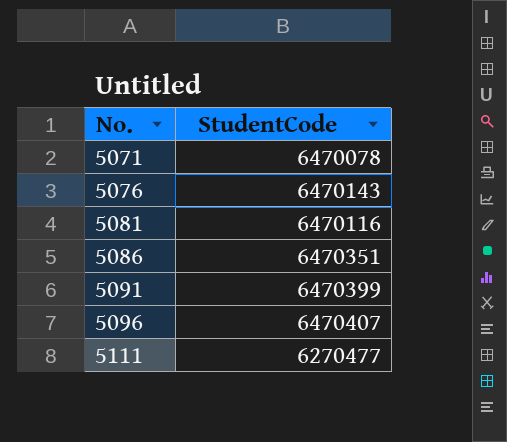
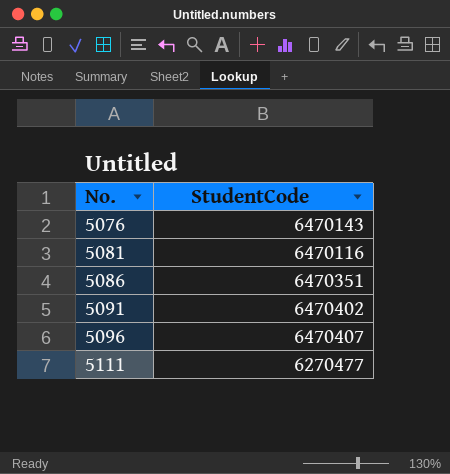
row 5071: 6470078 -> none
5091 | StudentCode: 6470399 -> 6470402

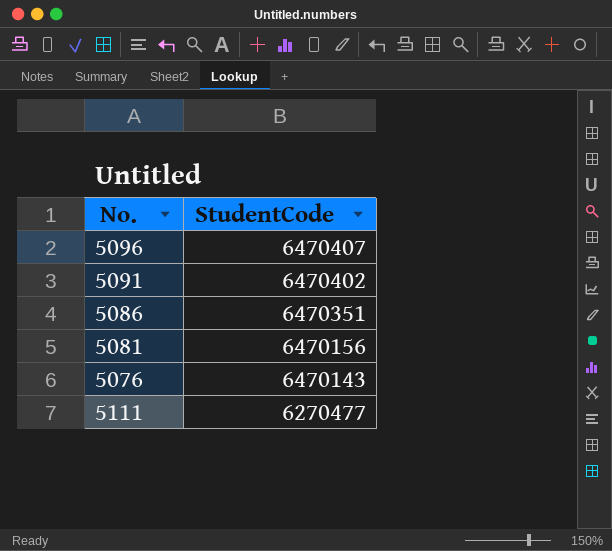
row order: No. ascending -> StudentCode descending
5081 | StudentCode: 6470116 -> 6470156

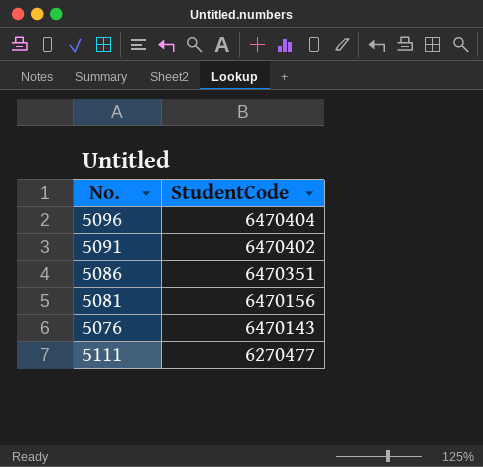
5096 | StudentCode: 6470407 -> 6470404

